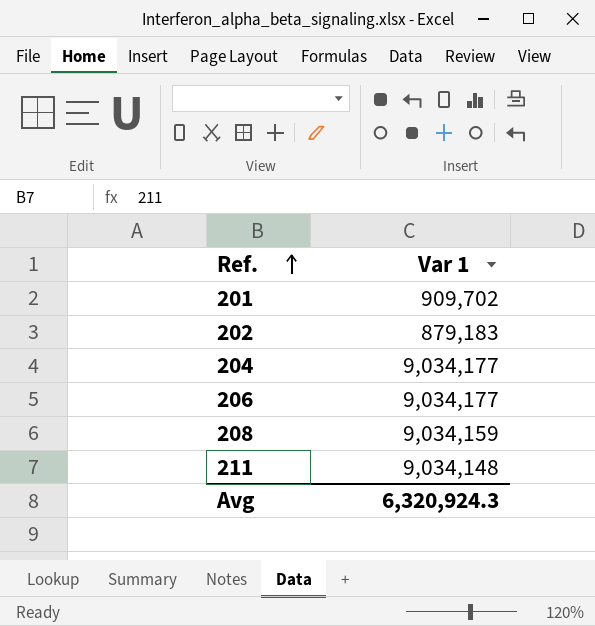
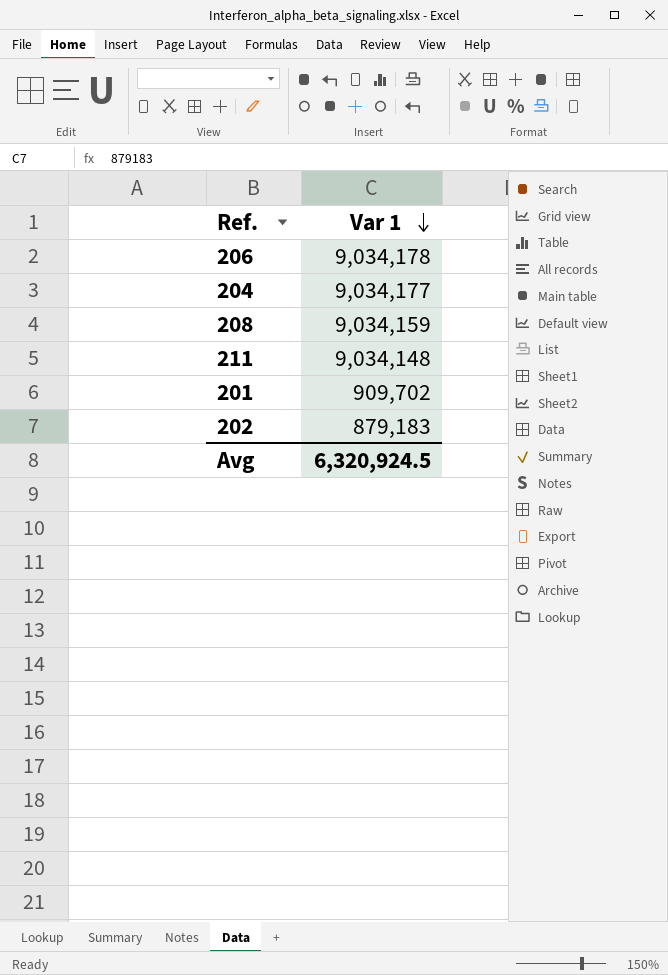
row order: Ref. ascending -> Var 1 descending
206 | Var 1: 9,034,177 -> 9,034,178
Avg | Var 1: 6,320,924.3 -> 6,320,924.5

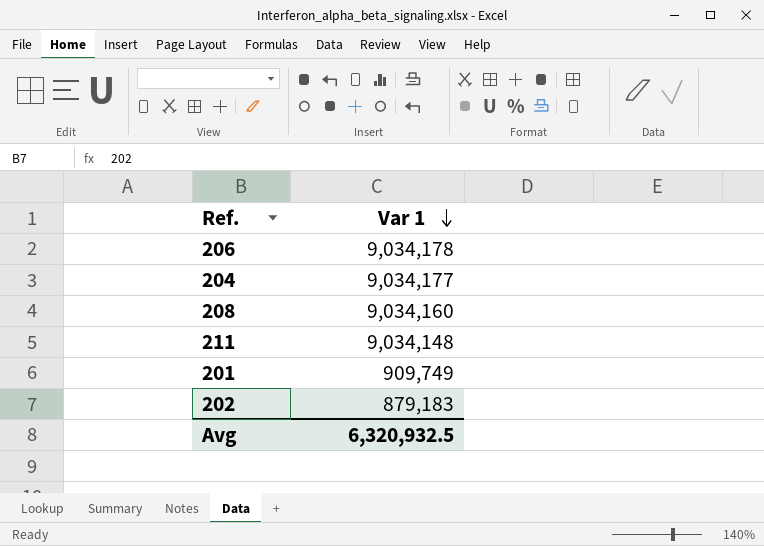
208 | Var 1: 9,034,159 -> 9,034,160
201 | Var 1: 909,702 -> 909,749
Avg | Var 1: 6,320,924.5 -> 6,320,932.5

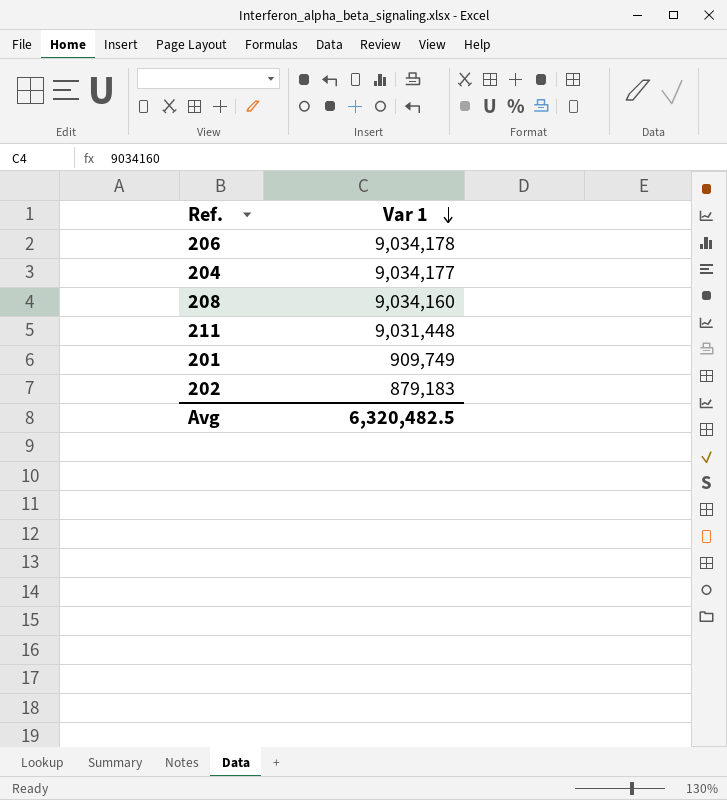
211 | Var 1: 9,034,148 -> 9,031,448
Avg | Var 1: 6,320,932.5 -> 6,320,482.5

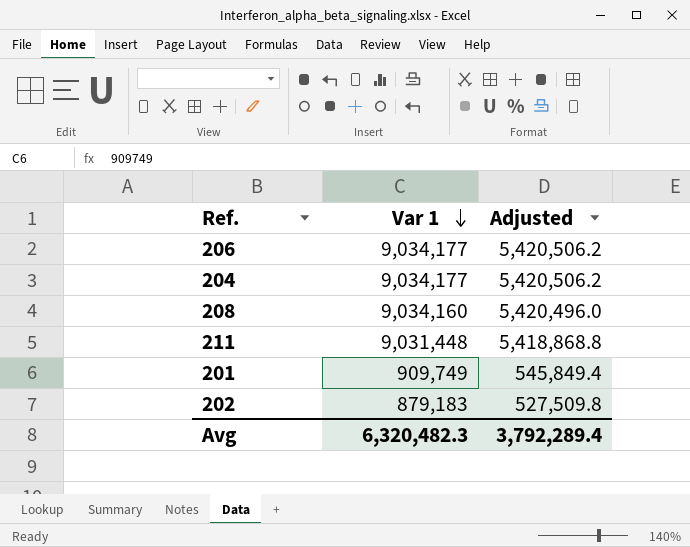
column Adjusted | formula: none -> [Var 1] * 0.6
206 | Var 1: 9,034,178 -> 9,034,177
Avg | Var 1: 6,320,482.5 -> 6,320,482.3

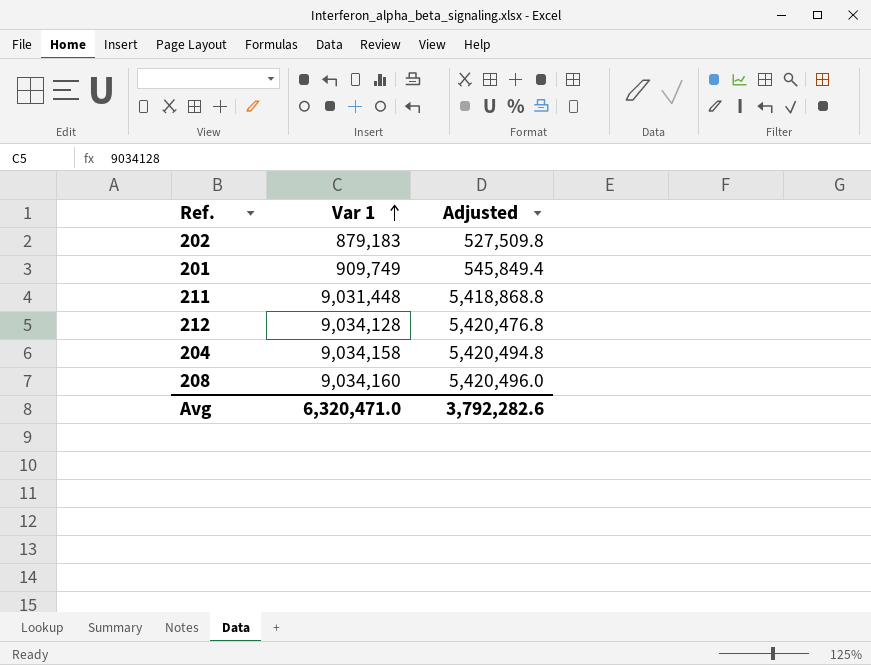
row order: Var 1 descending -> Var 1 ascending
row 206: 9,034,177 | 5,420,506.2 -> none
row 212: none -> 9,034,128 | 5,420,476.8
204 | Var 1: 9,034,177 -> 9,034,158
204 | Adjusted: 5,420,506.2 -> 5,420,494.8
Avg | Var 1: 6,320,482.3 -> 6,320,471.0
Avg | Adjusted: 3,792,289.4 -> 3,792,282.6

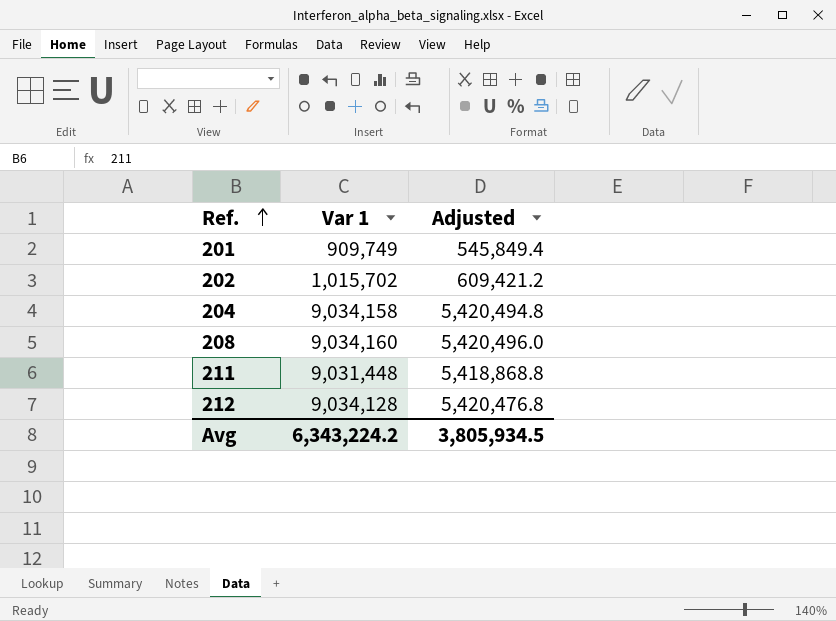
row order: Var 1 ascending -> Ref. ascending
202 | Var 1: 879,183 -> 1,015,702
202 | Adjusted: 527,509.8 -> 609,421.2
Avg | Var 1: 6,320,471.0 -> 6,343,224.2
Avg | Adjusted: 3,792,282.6 -> 3,805,934.5

